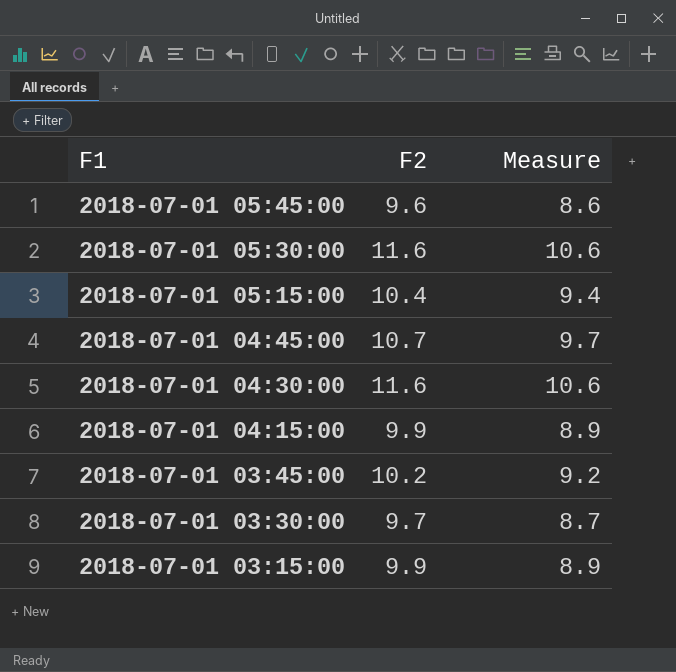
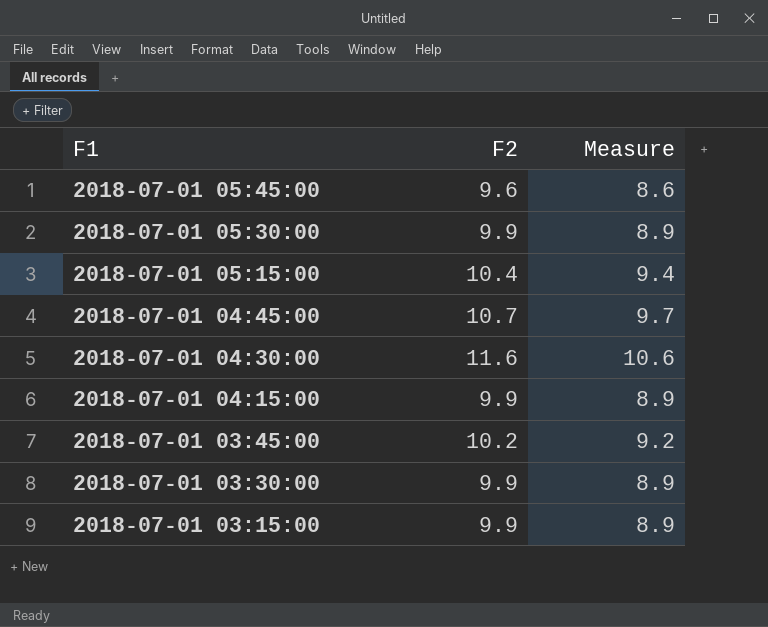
2018-07-01 05:30:00 | F2: 11.6 -> 9.9
2018-07-01 05:30:00 | Measure: 10.6 -> 8.9
2018-07-01 03:30:00 | F2: 9.7 -> 9.9
2018-07-01 03:30:00 | Measure: 8.7 -> 8.9

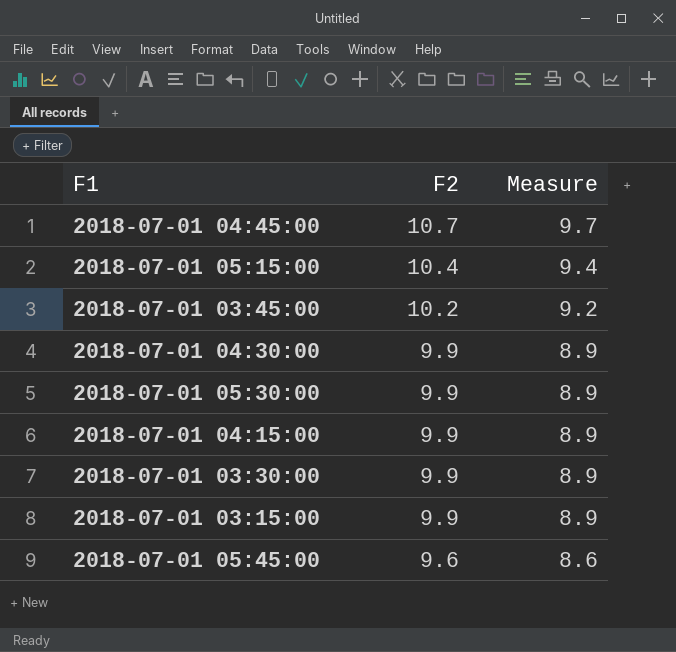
row order: F1 descending -> F2 descending
2018-07-01 04:30:00 | F2: 11.6 -> 9.9
2018-07-01 04:30:00 | Measure: 10.6 -> 8.9

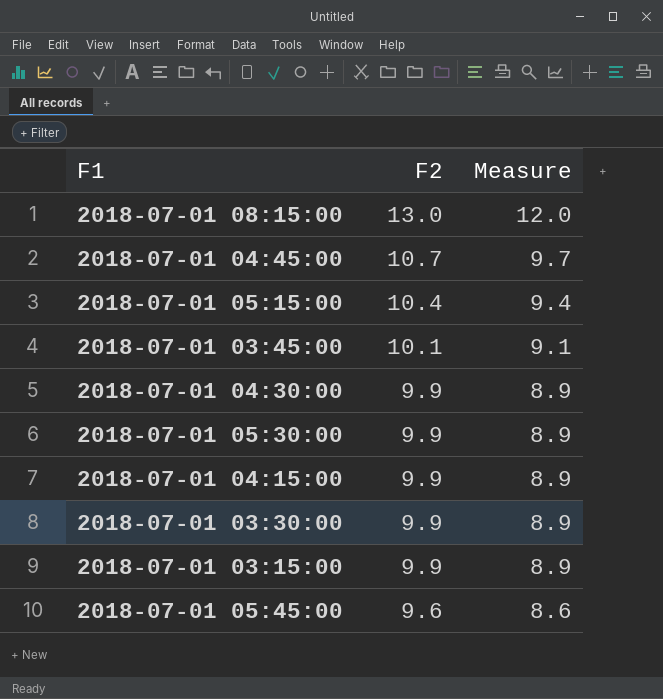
row 2018-07-01 08:15:00: none -> 13.0 | 12.0
2018-07-01 03:45:00 | F2: 10.2 -> 10.1
2018-07-01 03:45:00 | Measure: 9.2 -> 9.1

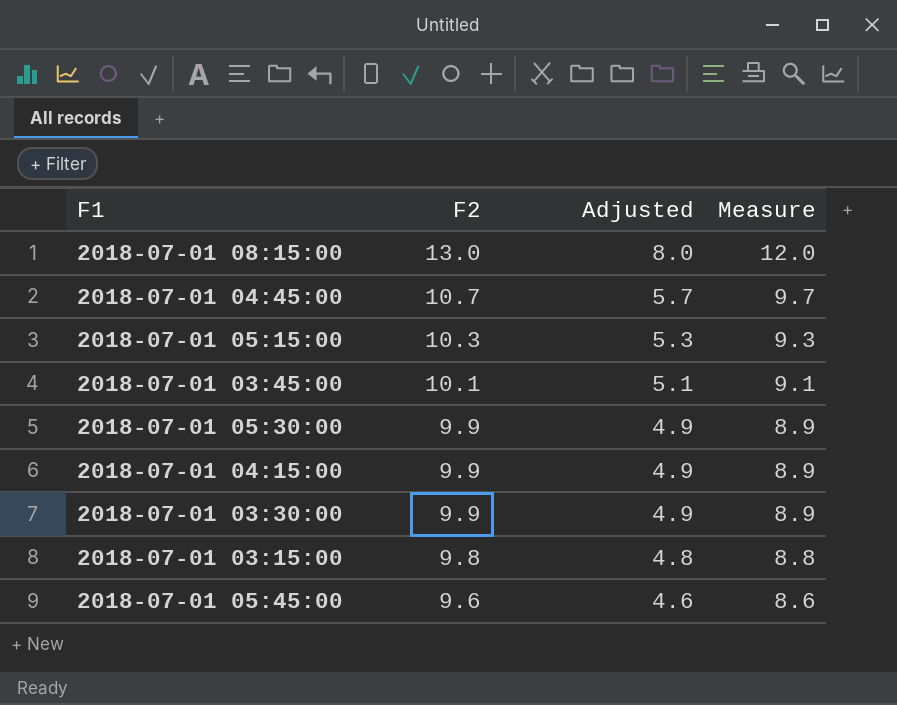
column Adjusted | formula: none -> [F2] - 5
row 2018-07-01 04:30:00: 9.9 | 8.9 -> none
2018-07-01 05:15:00 | F2: 10.4 -> 10.3
2018-07-01 05:15:00 | Measure: 9.4 -> 9.3
2018-07-01 03:15:00 | F2: 9.9 -> 9.8
2018-07-01 03:15:00 | Measure: 8.9 -> 8.8

